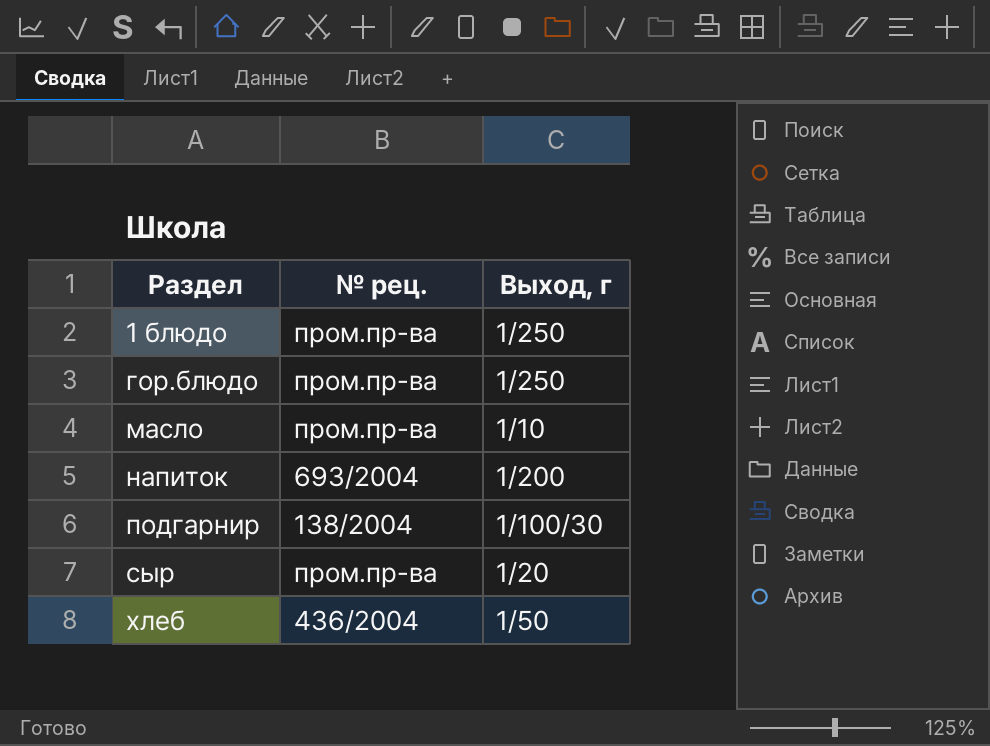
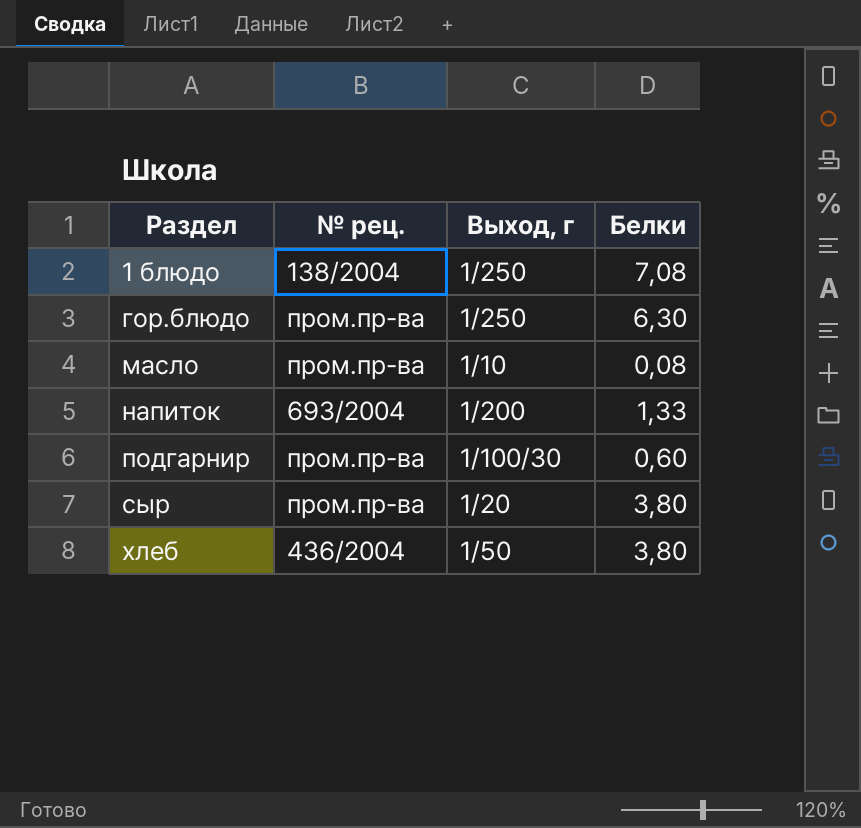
column Белки | position: none -> 4
1 блюдо | № рец.: пром.пр-ва -> 138/2004
подгарнир | № рец.: 138/2004 -> пром.пр-ва

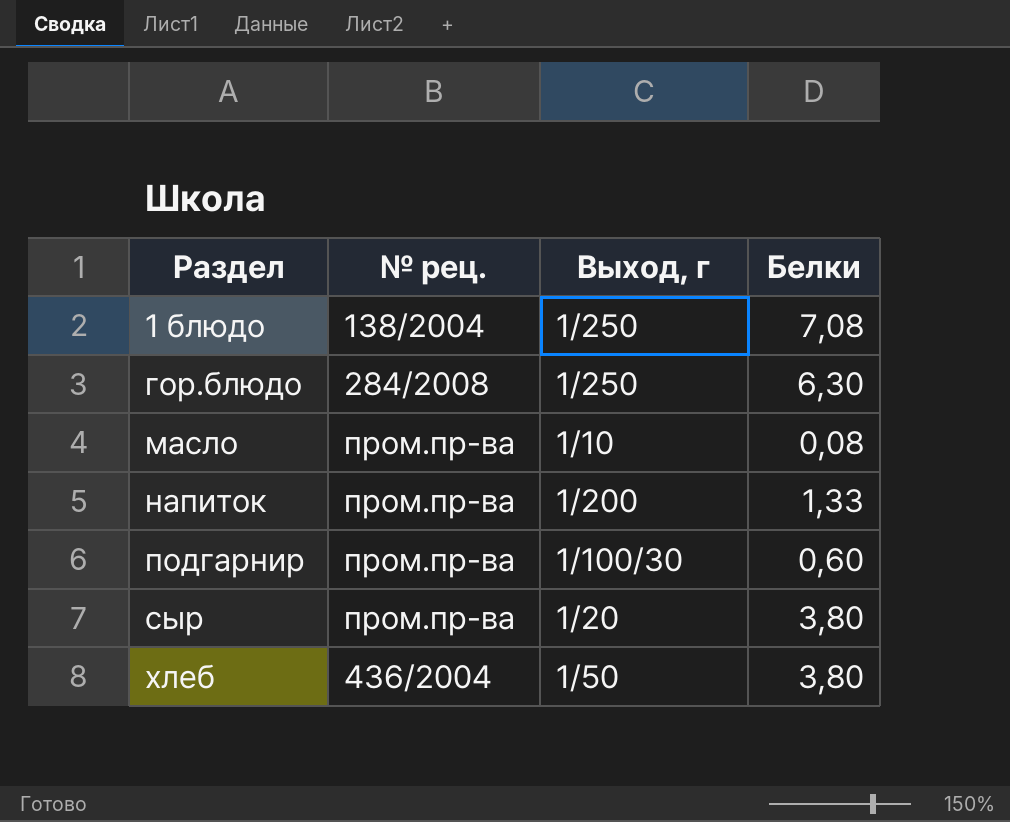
гор.блюдо | № рец.: пром.пр-ва -> 284/2008
напиток | № рец.: 693/2004 -> пром.пр-ва

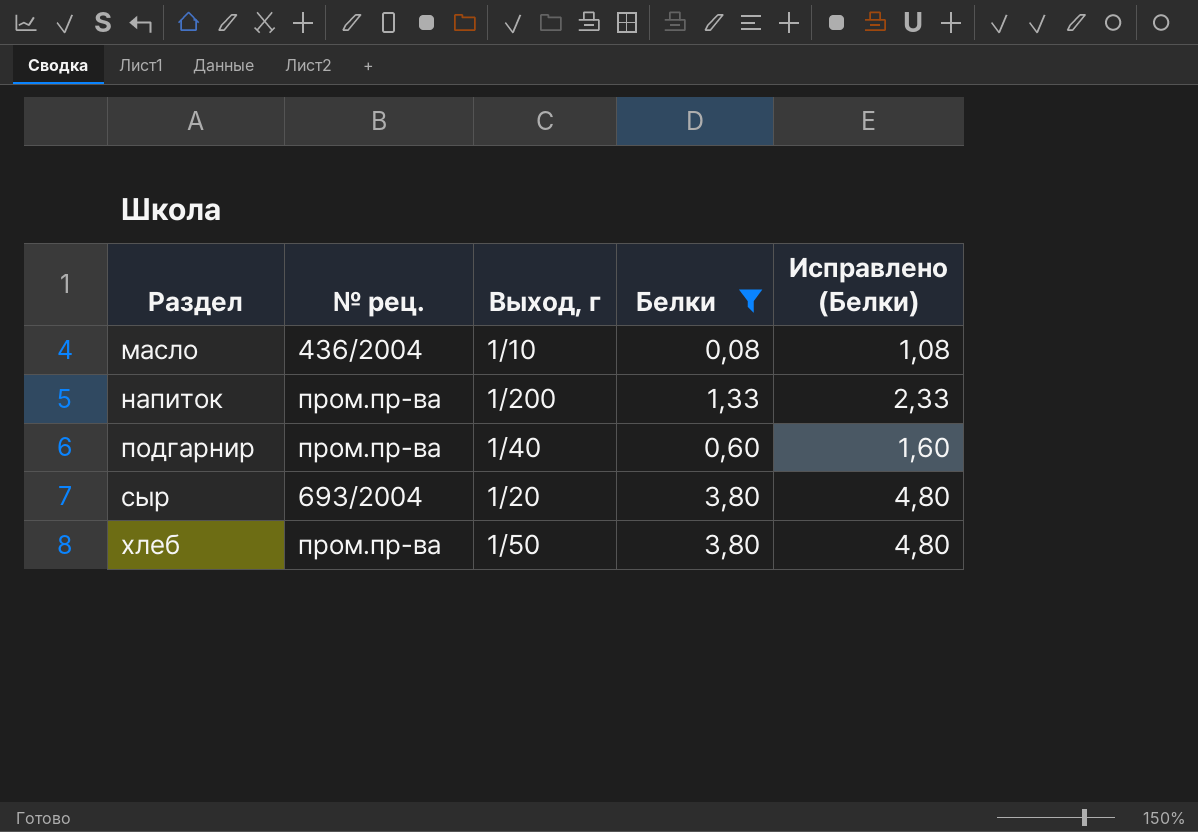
filter: none -> Белки <= 3,80
column Исправлено (Белки) | formula: none -> [Белки] + 1
масло | № рец.: пром.пр-ва -> 436/2004
подгарнир | Выход, г: 1/100/30 -> 1/40
сыр | № рец.: пром.пр-ва -> 693/2004
хлеб | № рец.: 436/2004 -> пром.пр-ва

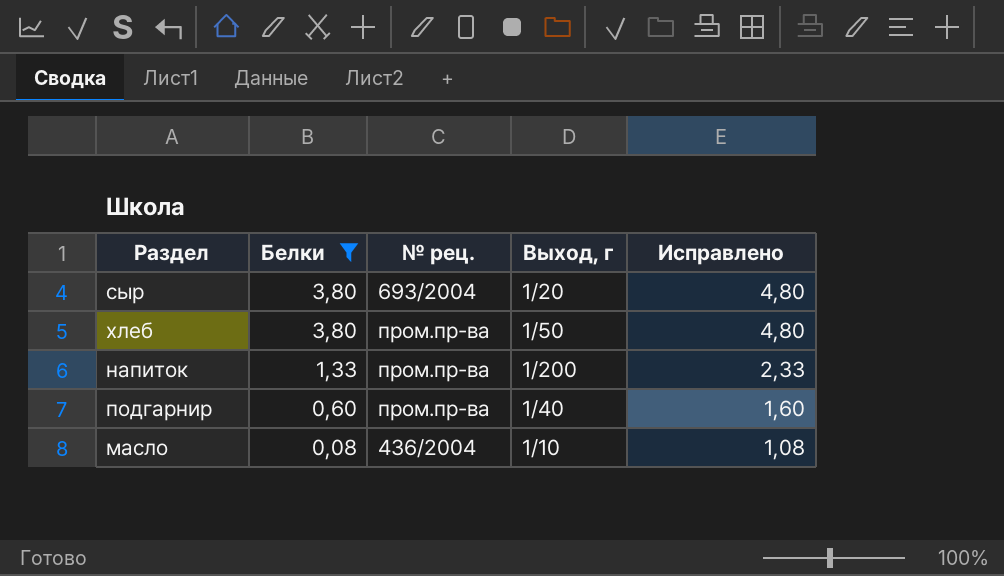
row order: Раздел ascending -> Белки descending
column Белки | position: 4 -> 2
column name: Исправлено (Белки) -> Исправлено

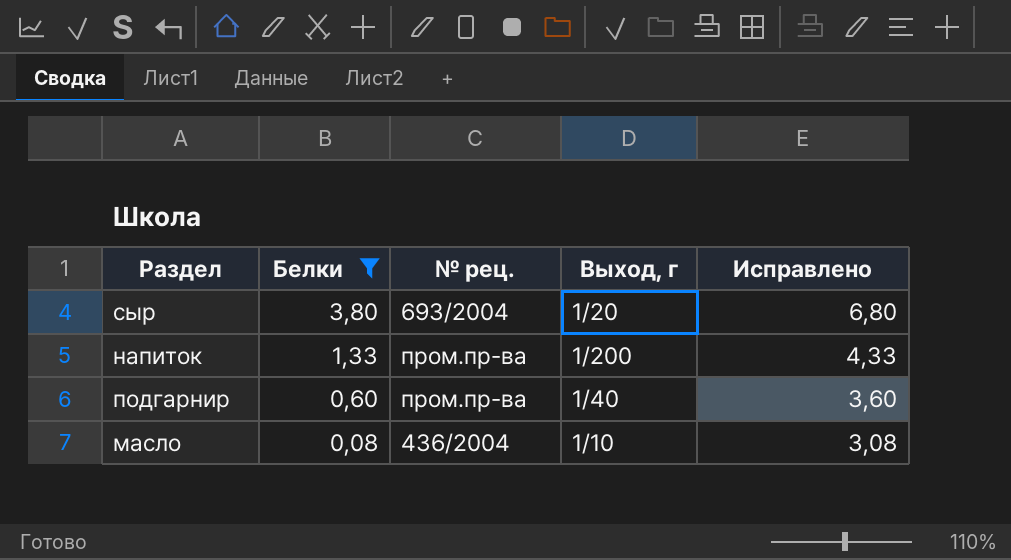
column Исправлено | formula: [Белки] + 1 -> [Белки] + 3
row хлеб: 3,80 | пром.пр-ва | 1/50 | 4,80 -> none

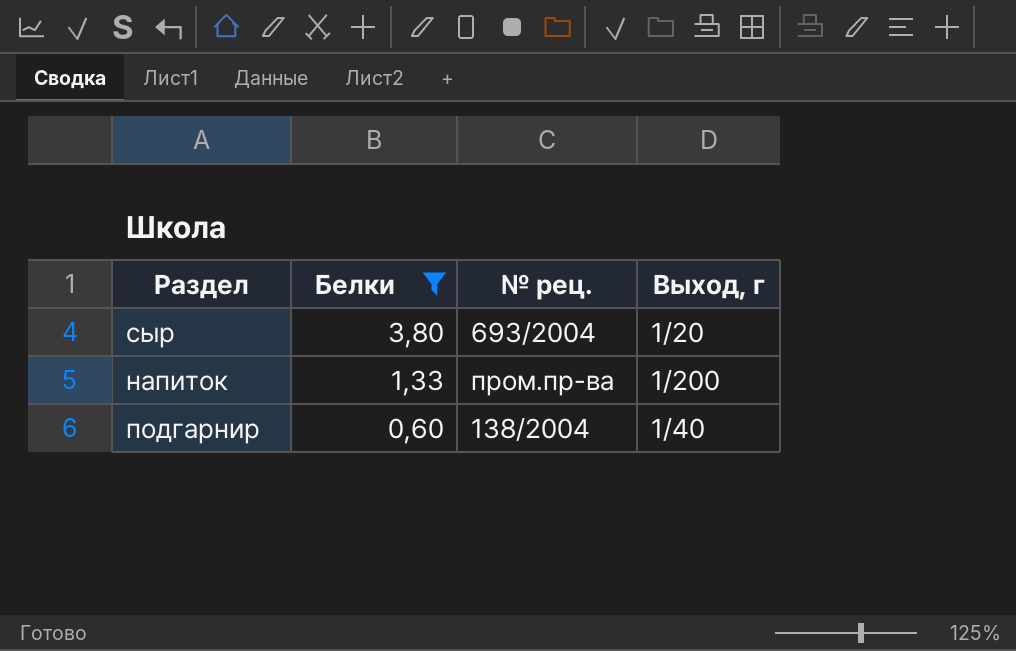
column Исправлено | formula: [Белки] + 3 -> none
row масло: 0,08 | 436/2004 | 1/10 | 3,08 -> none
подгарнир | № рец.: пром.пр-ва -> 138/2004

